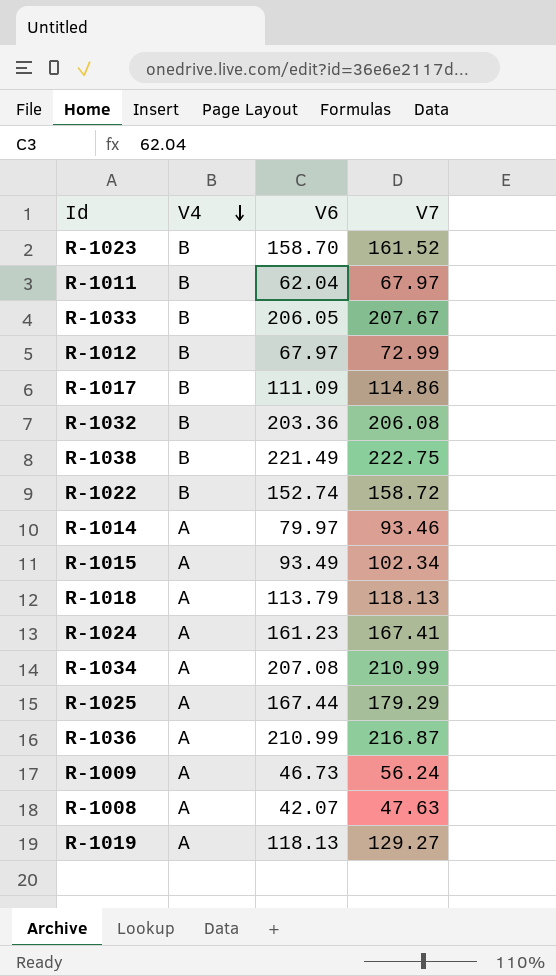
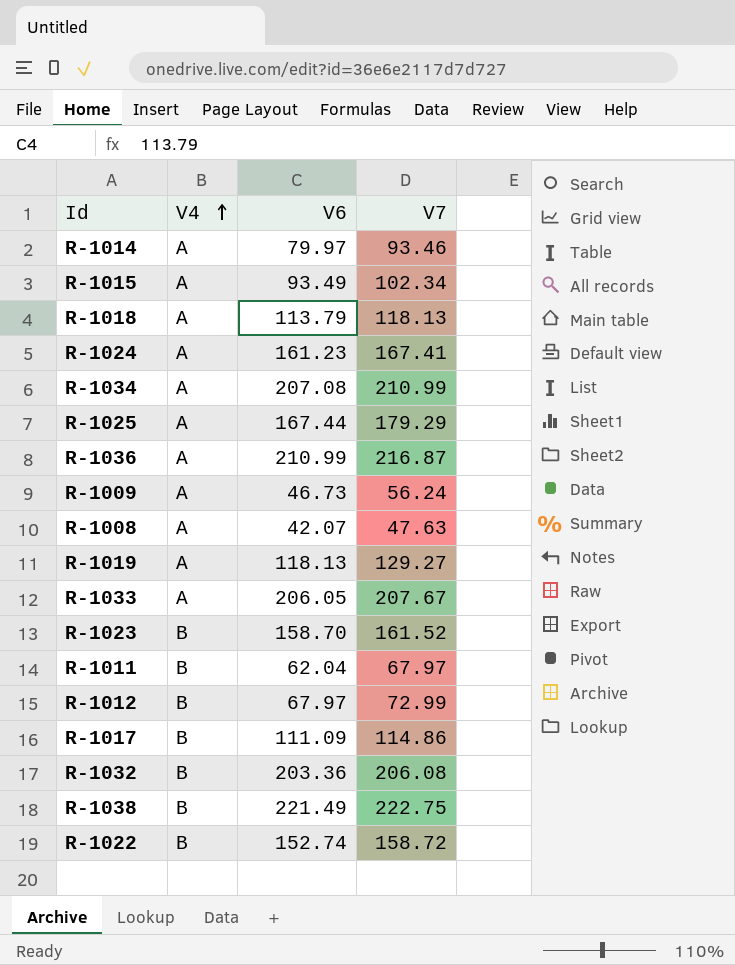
row order: V4 descending -> V4 ascending
R-1033 | V4: B -> A

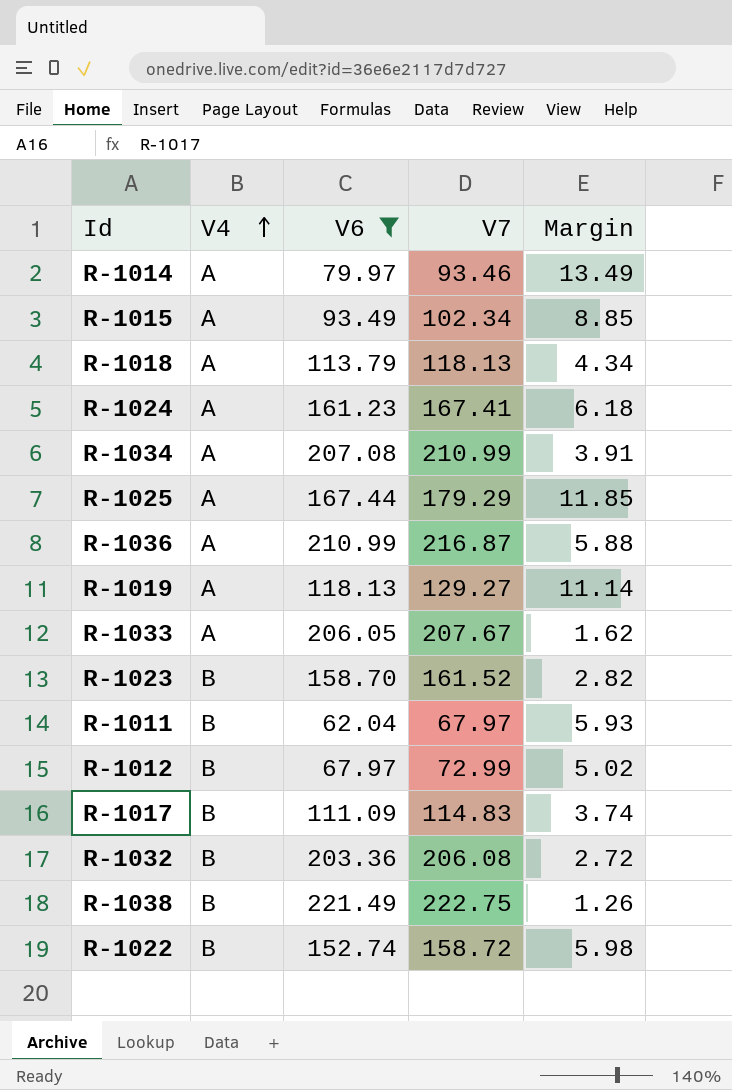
filter: none -> V6 >= 62.04
column Margin | formula: none -> [V7] - [V6]
R-1017 | V7: 114.86 -> 114.83

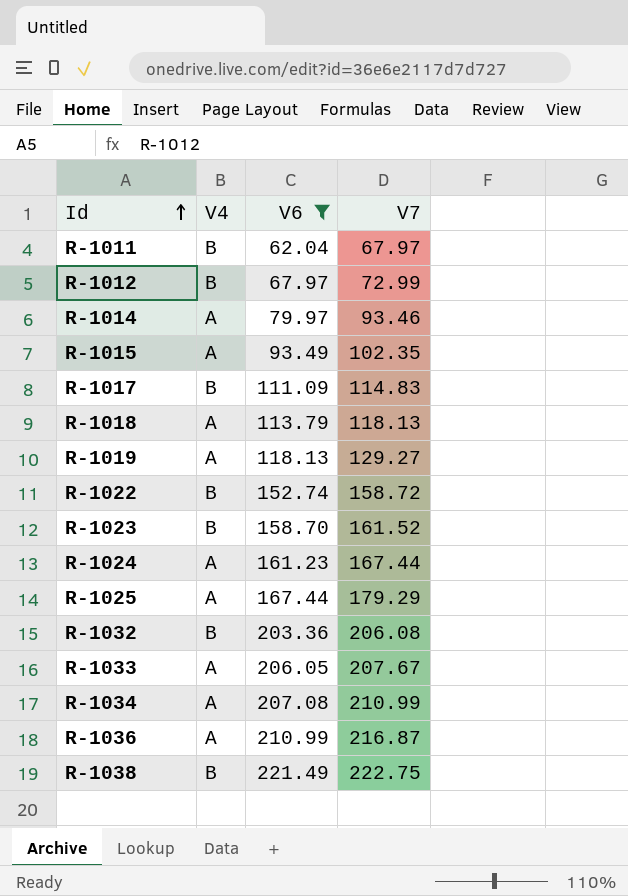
row order: V4 ascending -> Id ascending
column Margin | formula: [V7] - [V6] -> none
R-1015 | V7: 102.34 -> 102.35
R-1024 | V7: 167.41 -> 167.44

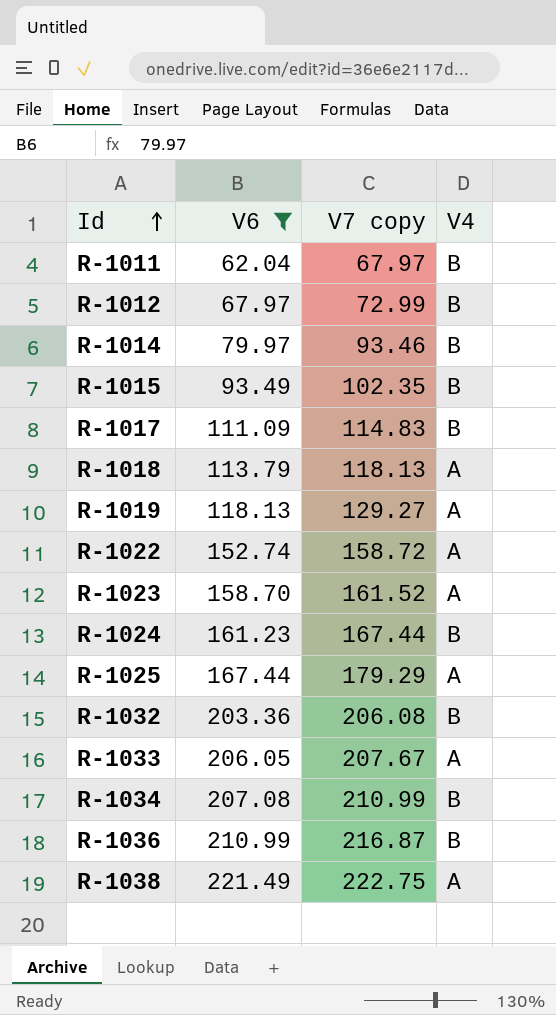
column name: V7 -> V7 copy
column V4 | position: 2 -> 4
R-1014 | V4: A -> B
R-1015 | V4: A -> B
R-1022 | V4: B -> A
R-1023 | V4: B -> A
R-1024 | V4: A -> B
R-1034 | V4: A -> B
R-1036 | V4: A -> B
R-1038 | V4: B -> A

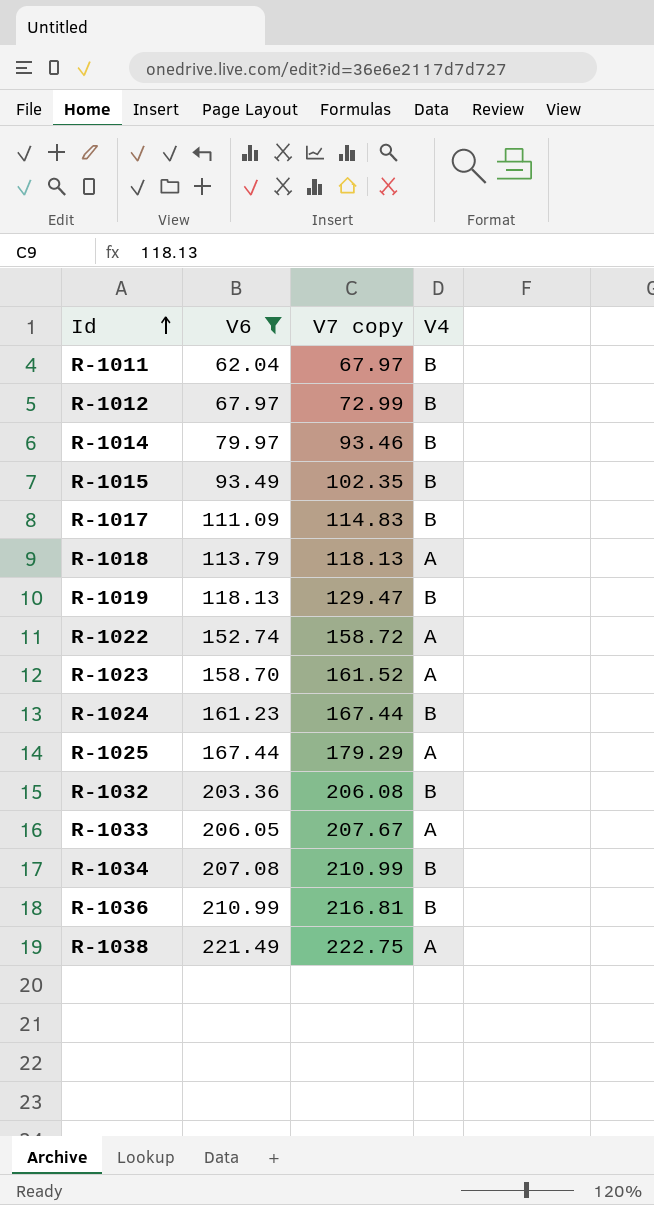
R-1019 | V7 copy: 129.27 -> 129.47
R-1019 | V4: A -> B
R-1036 | V7 copy: 216.87 -> 216.81

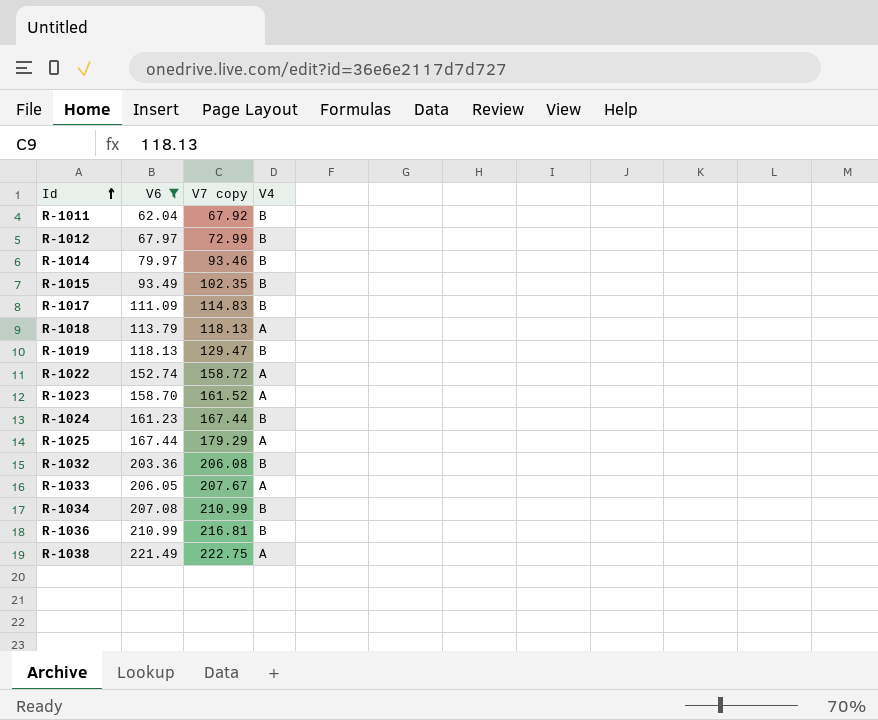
R-1011 | V7 copy: 67.97 -> 67.92

